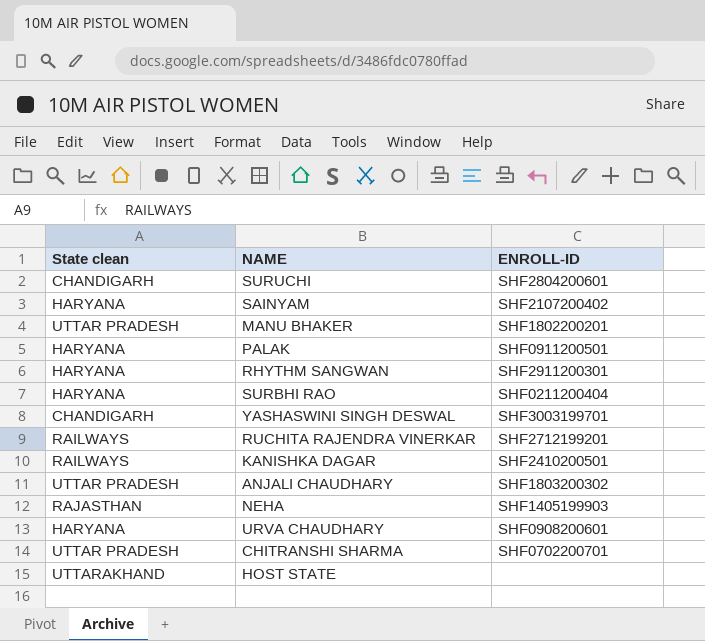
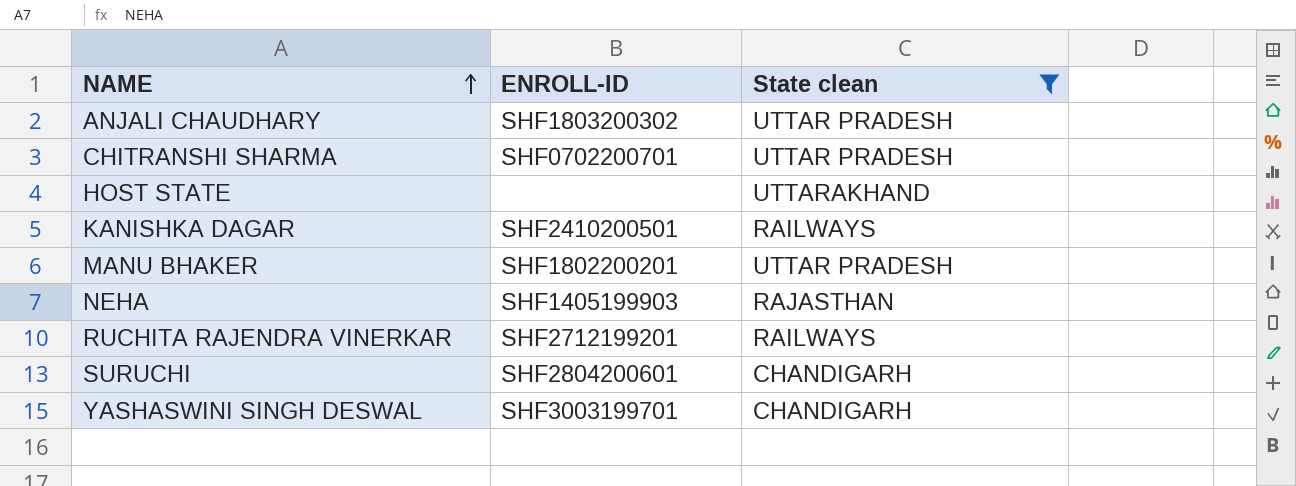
filter: none -> State clean != HARYANA
row order: none -> NAME ascending
column State clean | position: 1 -> 3

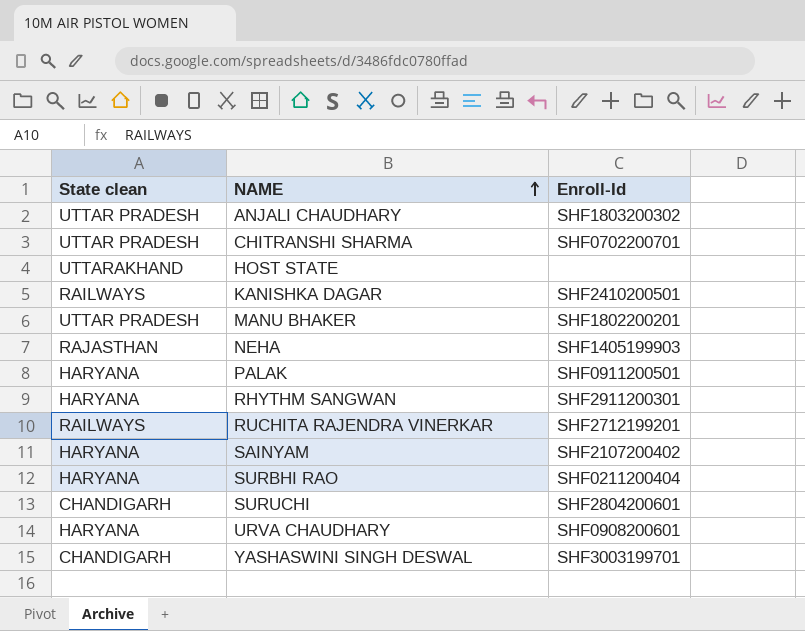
filter: State clean != HARYANA -> none
column State clean | position: 3 -> 1
column name: ENROLL-ID -> Enroll-Id

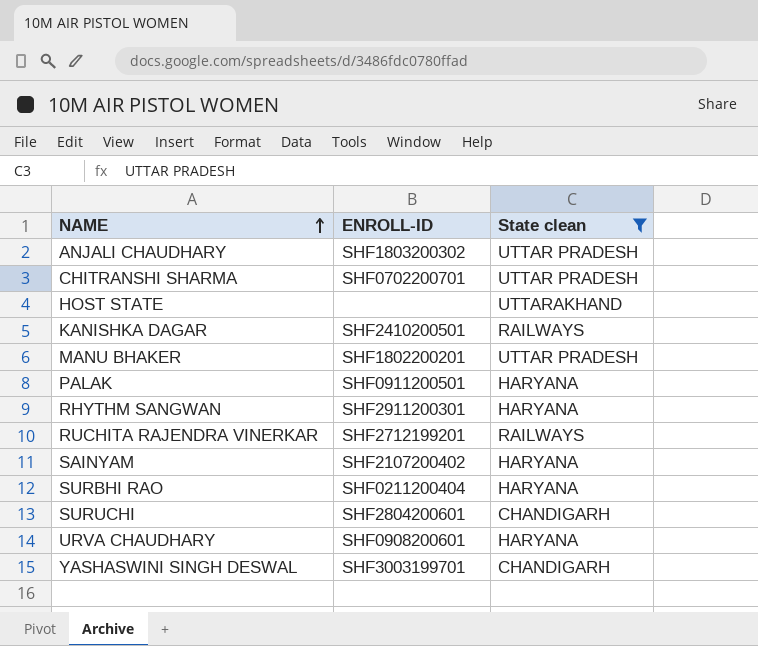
filter: none -> State clean != RAJASTHAN
column name: Enroll-Id -> ENROLL-ID
column State clean | position: 1 -> 3

